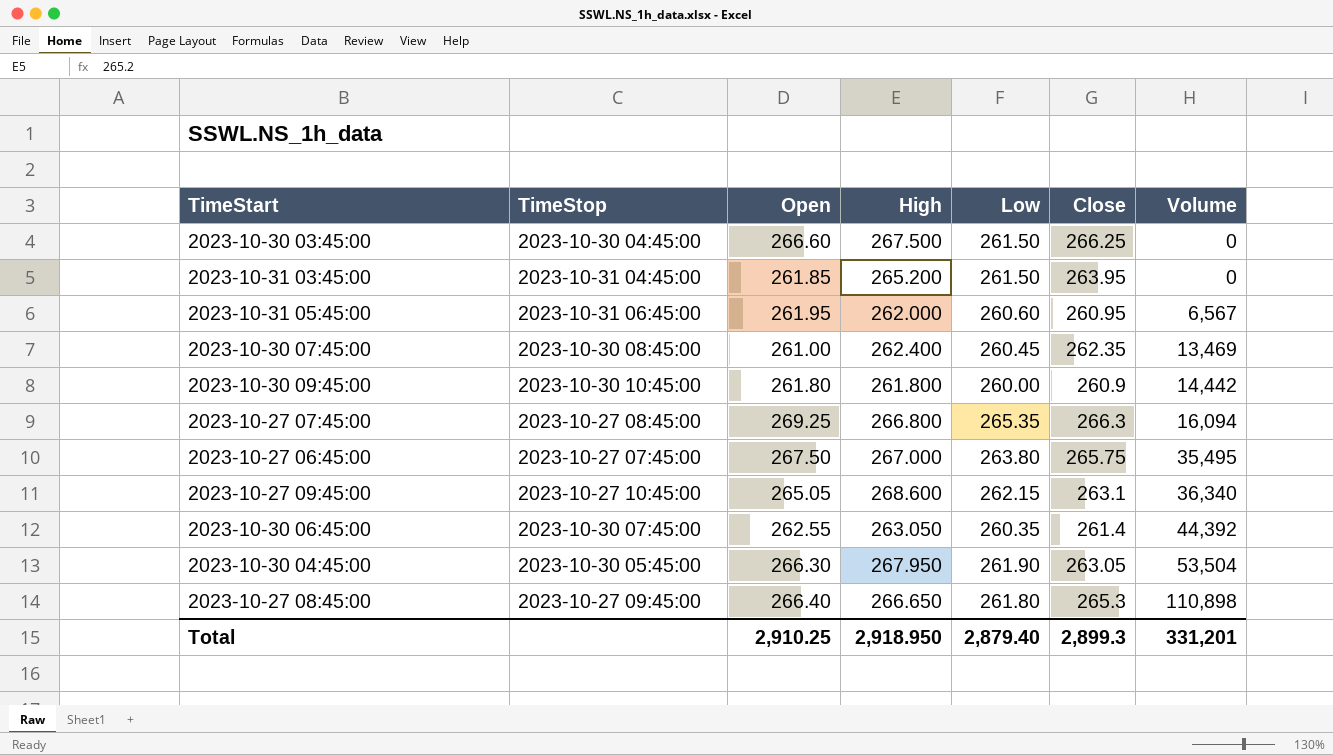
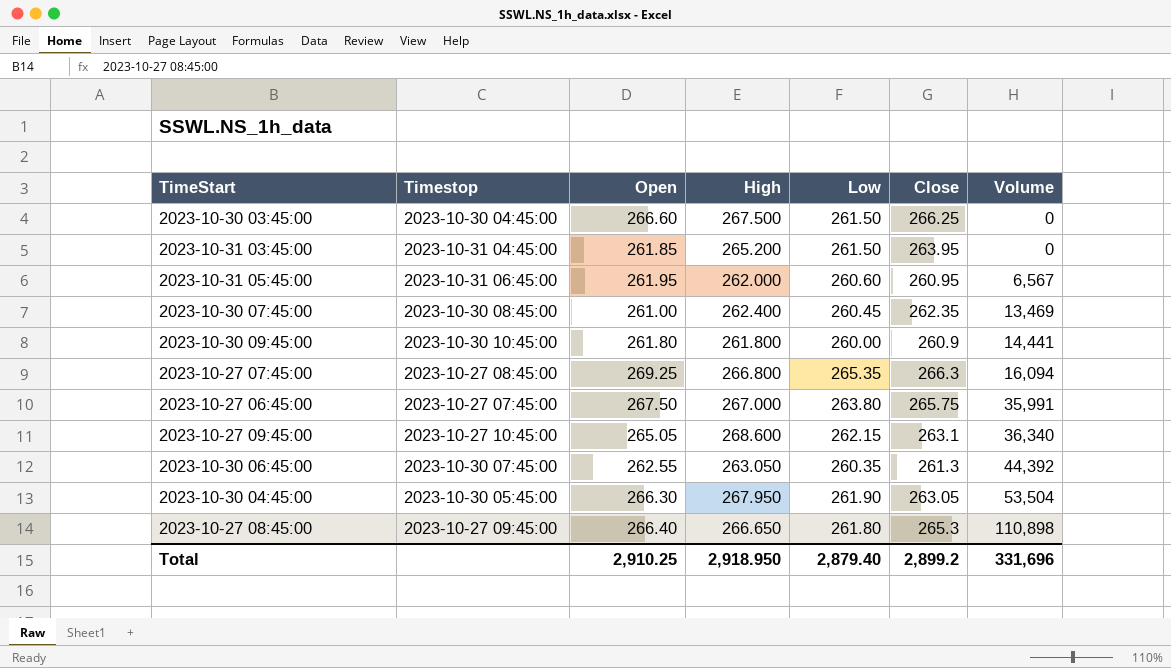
column name: TimeStop -> Timestop
2023-10-30 09:45:00 | Volume: 14,442 -> 14,441
2023-10-27 06:45:00 | Volume: 35,495 -> 35,991
2023-10-30 06:45:00 | Close: 261.4 -> 261.3
Total | Close: 2,899.3 -> 2,899.2
Total | Volume: 331,201 -> 331,696

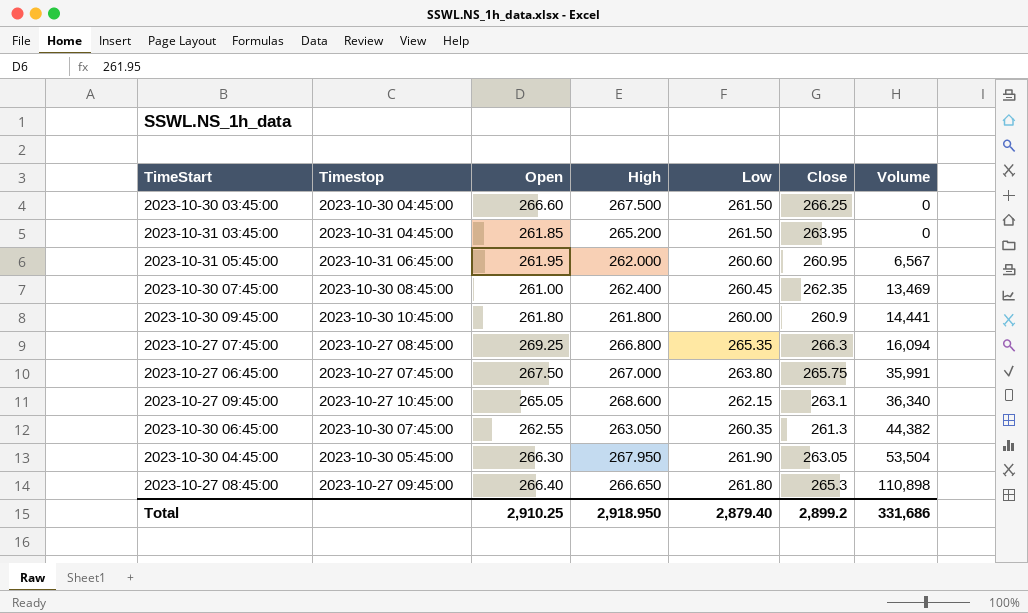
2023-10-30 06:45:00 | Volume: 44,392 -> 44,382
Total | Volume: 331,696 -> 331,686

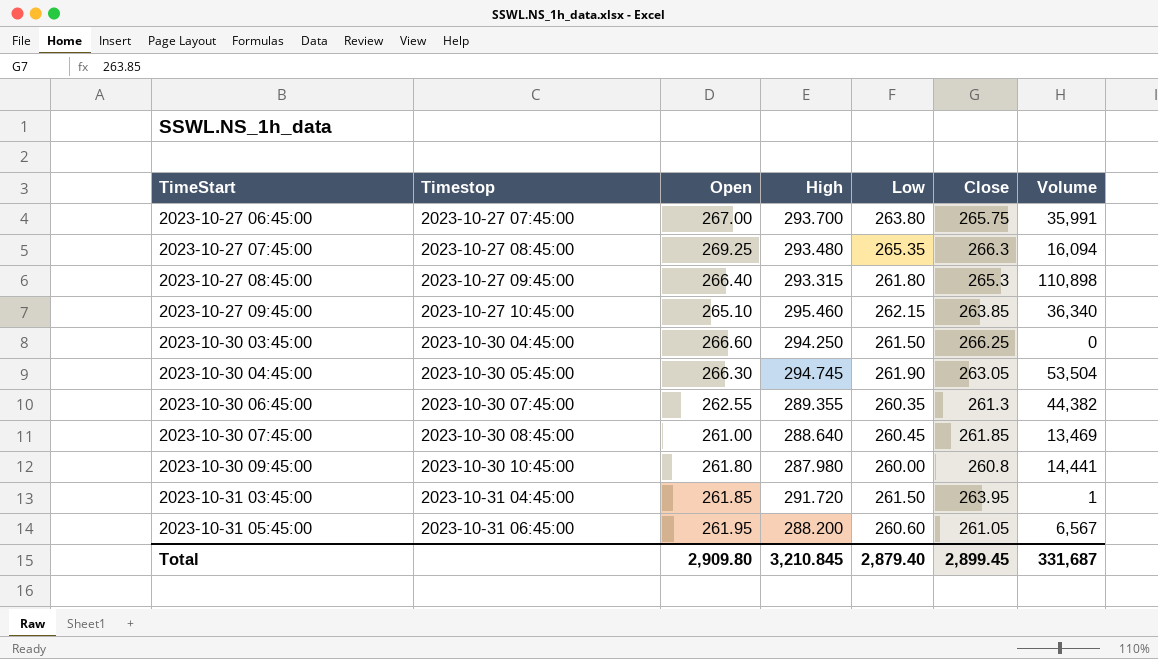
row order: Volume ascending -> TimeStart ascending
2023-10-27 06:45:00 | Open: 267.50 -> 267.00
2023-10-27 06:45:00 | High: 267.000 -> 293.700
2023-10-27 07:45:00 | High: 266.800 -> 293.480
2023-10-27 08:45:00 | High: 266.650 -> 293.315
2023-10-27 09:45:00 | Open: 265.05 -> 265.10
2023-10-27 09:45:00 | High: 268.600 -> 295.460
2023-10-27 09:45:00 | Close: 263.1 -> 263.85
2023-10-30 03:45:00 | High: 267.500 -> 294.250
2023-10-30 04:45:00 | High: 267.950 -> 294.745
2023-10-30 06:45:00 | High: 263.050 -> 289.355
2023-10-30 07:45:00 | High: 262.400 -> 288.640
2023-10-30 07:45:00 | Close: 262.35 -> 261.85
2023-10-30 09:45:00 | High: 261.800 -> 287.980
2023-10-30 09:45:00 | Close: 260.9 -> 260.8
2023-10-31 03:45:00 | High: 265.200 -> 291.720
2023-10-31 03:45:00 | Volume: 0 -> 1
2023-10-31 05:45:00 | High: 262.000 -> 288.200
2023-10-31 05:45:00 | Close: 260.95 -> 261.05
Total | Open: 2,910.25 -> 2,909.80
Total | High: 2,918.950 -> 3,210.845
Total | Close: 2,899.2 -> 2,899.45
Total | Volume: 331,686 -> 331,687

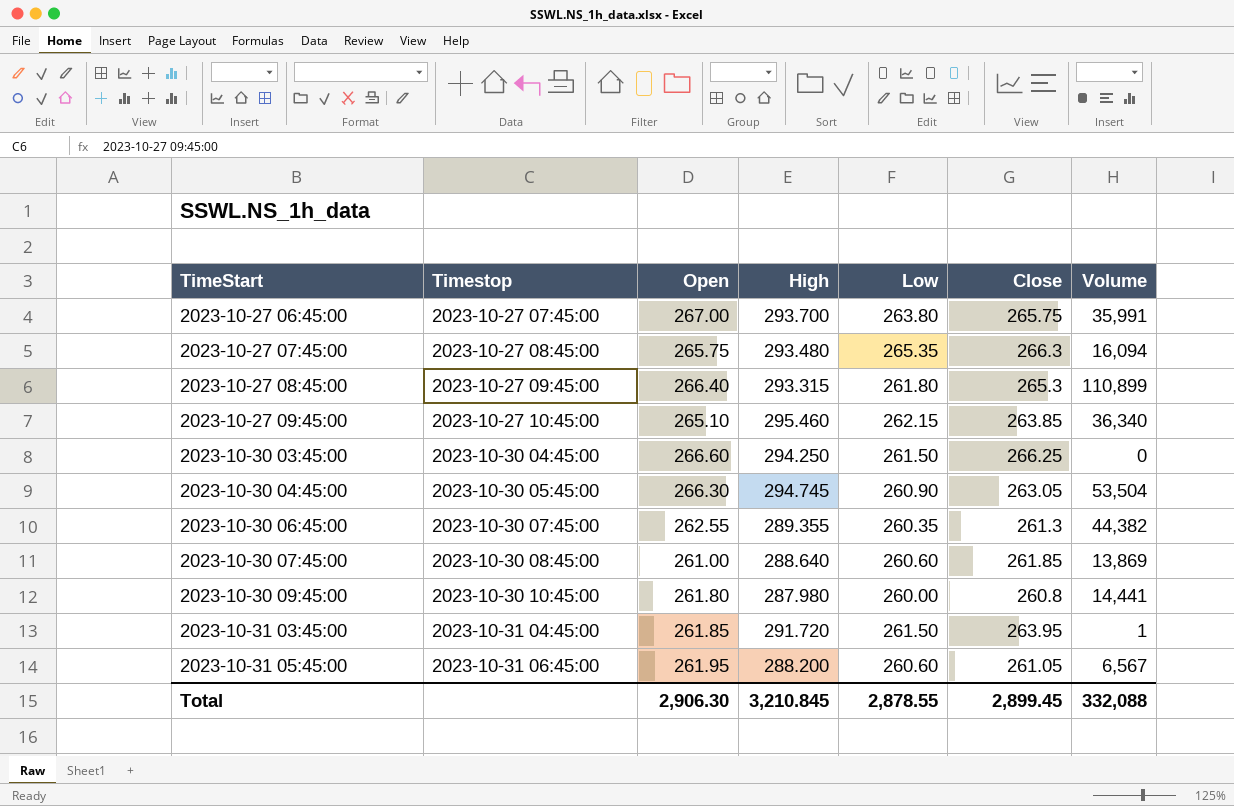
2023-10-27 07:45:00 | Open: 269.25 -> 265.75
2023-10-27 08:45:00 | Volume: 110,898 -> 110,899
2023-10-30 04:45:00 | Low: 261.90 -> 260.90
2023-10-30 07:45:00 | Low: 260.45 -> 260.60
2023-10-30 07:45:00 | Volume: 13,469 -> 13,869
Total | Open: 2,909.80 -> 2,906.30
Total | Low: 2,879.40 -> 2,878.55
Total | Volume: 331,687 -> 332,088

